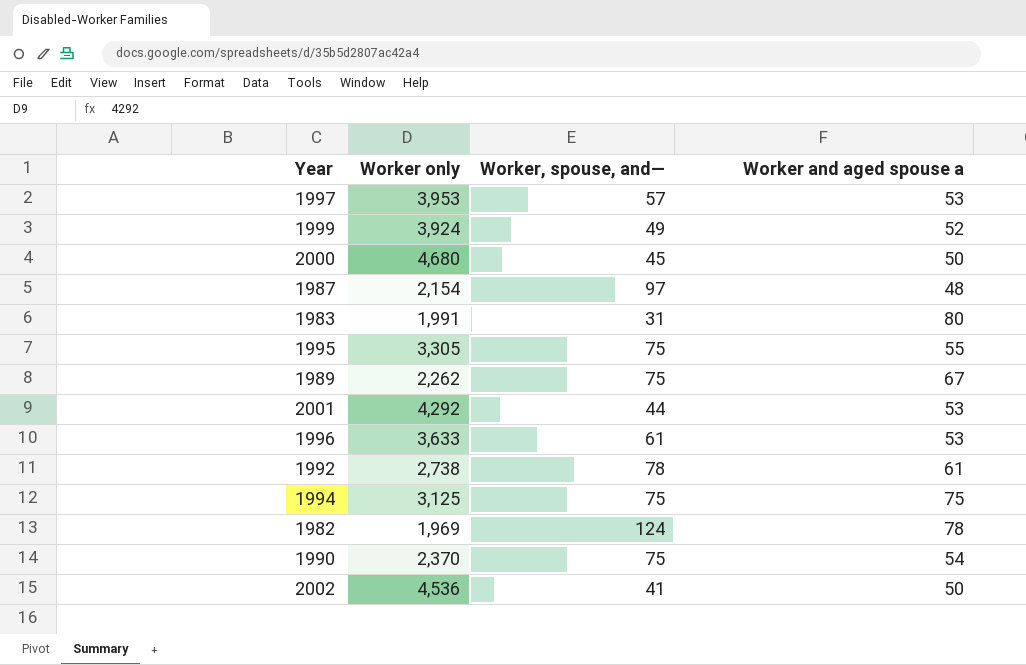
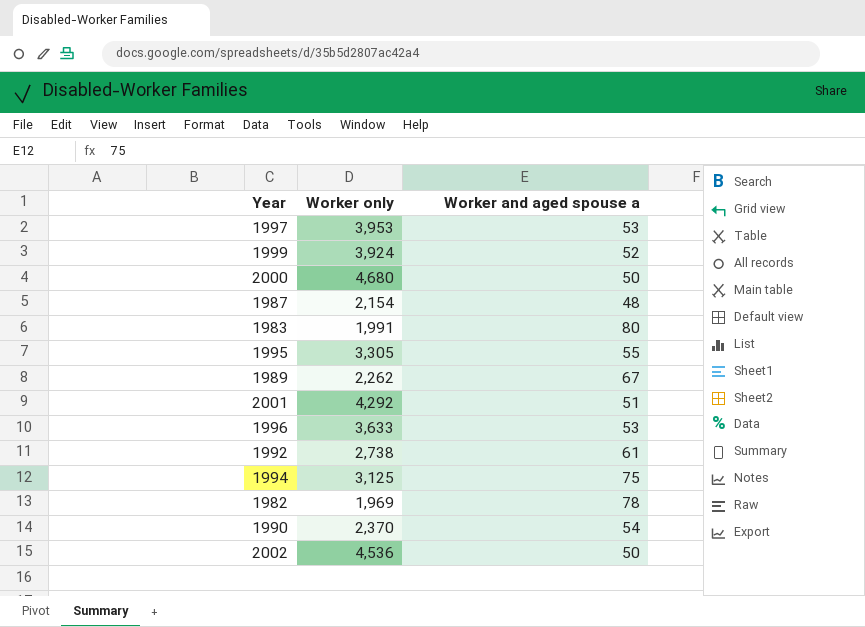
column Worker, spouse, and— | position: 3 -> none
2001 | Worker and aged spouse a: 53 -> 51

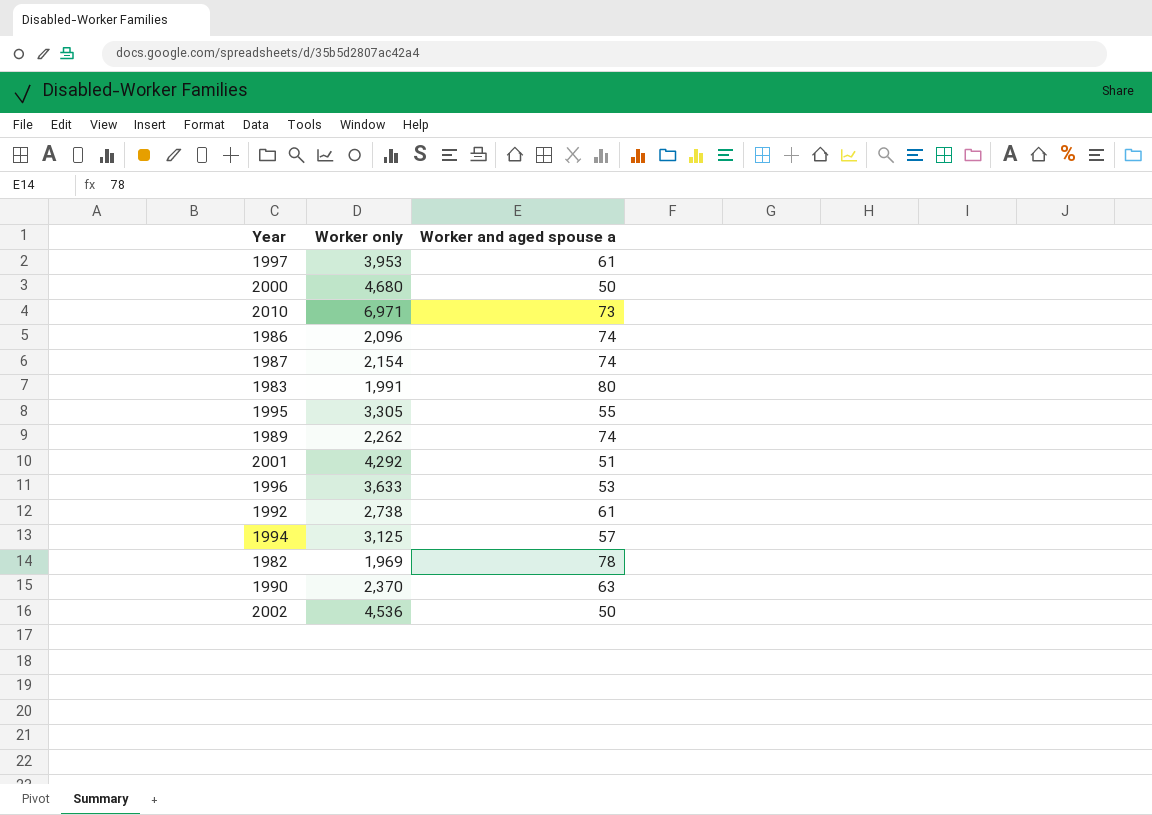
row 1999: 3,924 | 52 -> none
1997 | Worker and aged spouse a: 53 -> 61
row 2010: none -> 6,971 | 73
row 1986: none -> 2,096 | 74
1987 | Worker and aged spouse a: 48 -> 74
1989 | Worker and aged spouse a: 67 -> 74
1994 | Worker and aged spouse a: 75 -> 57
1990 | Worker and aged spouse a: 54 -> 63

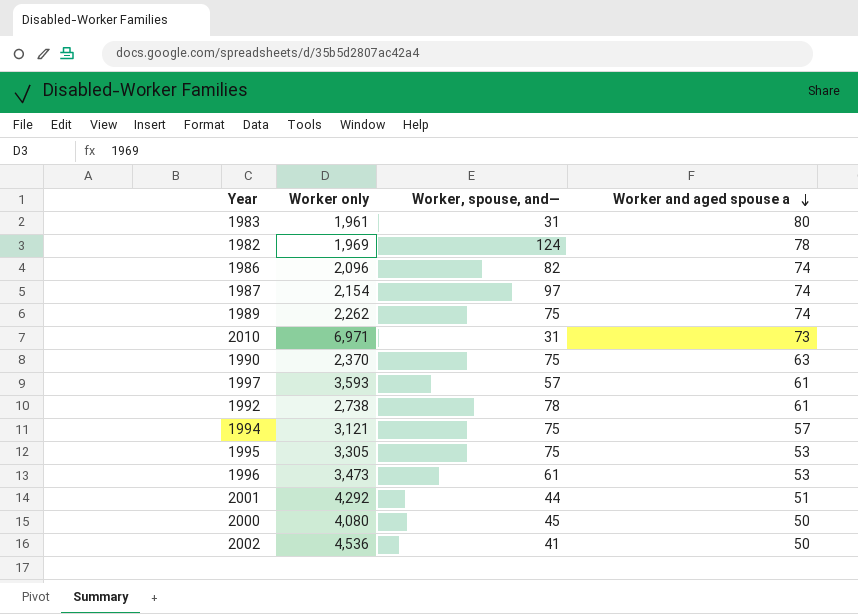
row order: none -> Worker and aged spouse a descending
column Worker, spouse, and— | position: none -> 3
1983 | Worker only: 1,991 -> 1,961
1997 | Worker only: 3,953 -> 3,593
1994 | Worker only: 3,125 -> 3,121
1995 | Worker and aged spouse a: 55 -> 53
1996 | Worker only: 3,633 -> 3,473
2000 | Worker only: 4,680 -> 4,080

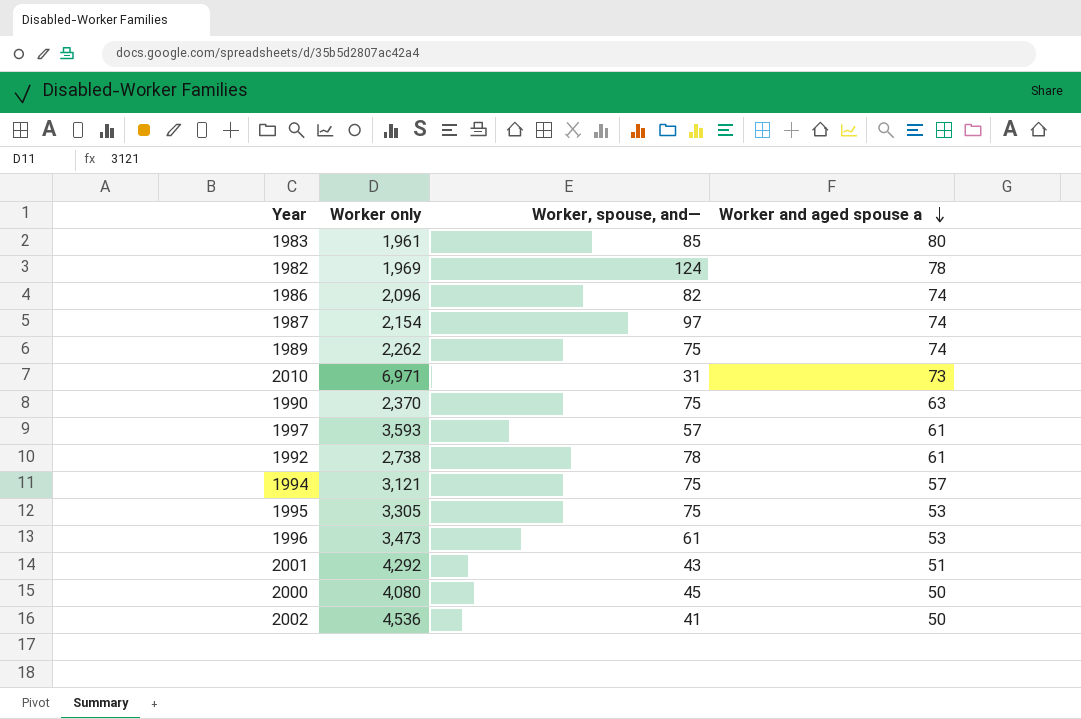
1983 | Worker, spouse, and—: 31 -> 85
2001 | Worker, spouse, and—: 44 -> 43

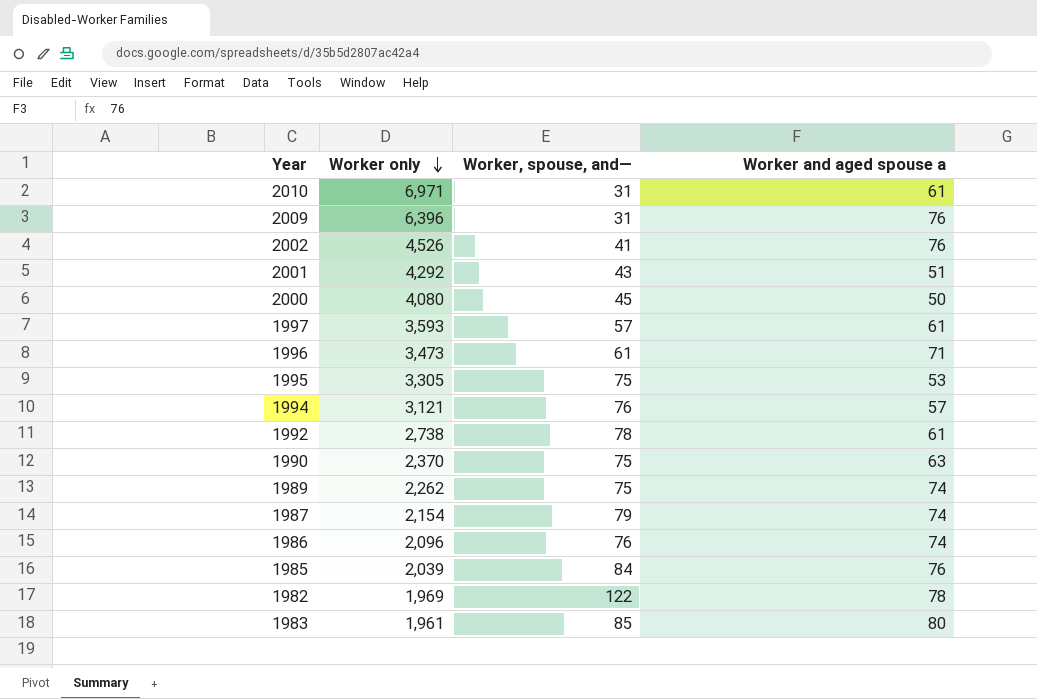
row order: Worker and aged spouse a descending -> Worker only descending
2010 | Worker and aged spouse a: 73 -> 61
row 2009: none -> 6,396 | 31 | 76
2002 | Worker only: 4,536 -> 4,526
2002 | Worker and aged spouse a: 50 -> 76
1996 | Worker and aged spouse a: 53 -> 71
1994 | Worker, spouse, and—: 75 -> 76
1987 | Worker, spouse, and—: 97 -> 79
1986 | Worker, spouse, and—: 82 -> 76
row 1985: none -> 2,039 | 84 | 76
1982 | Worker, spouse, and—: 124 -> 122

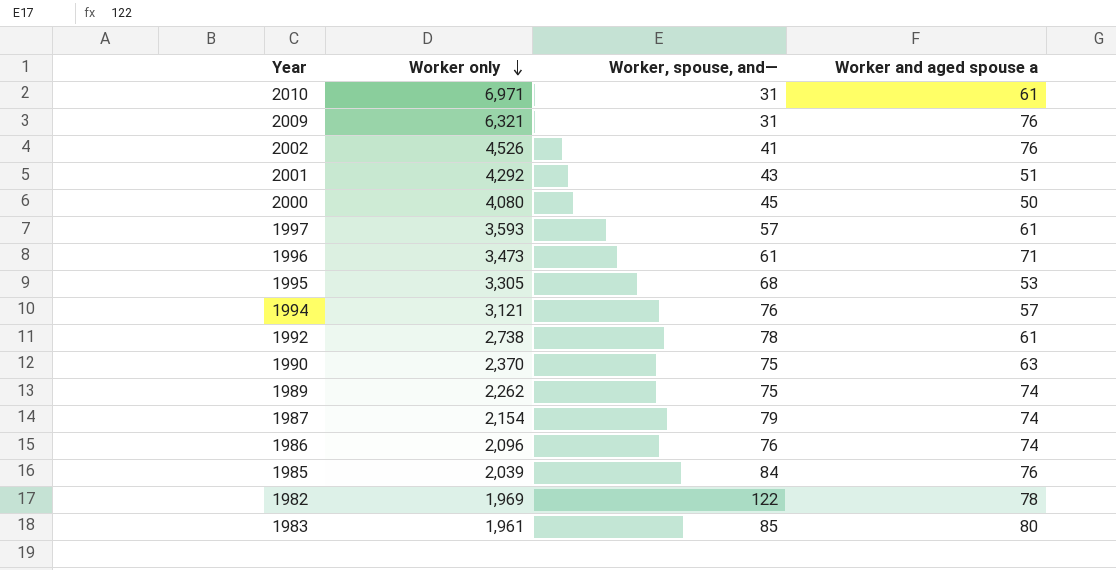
2009 | Worker only: 6,396 -> 6,321
1995 | Worker, spouse, and—: 75 -> 68

